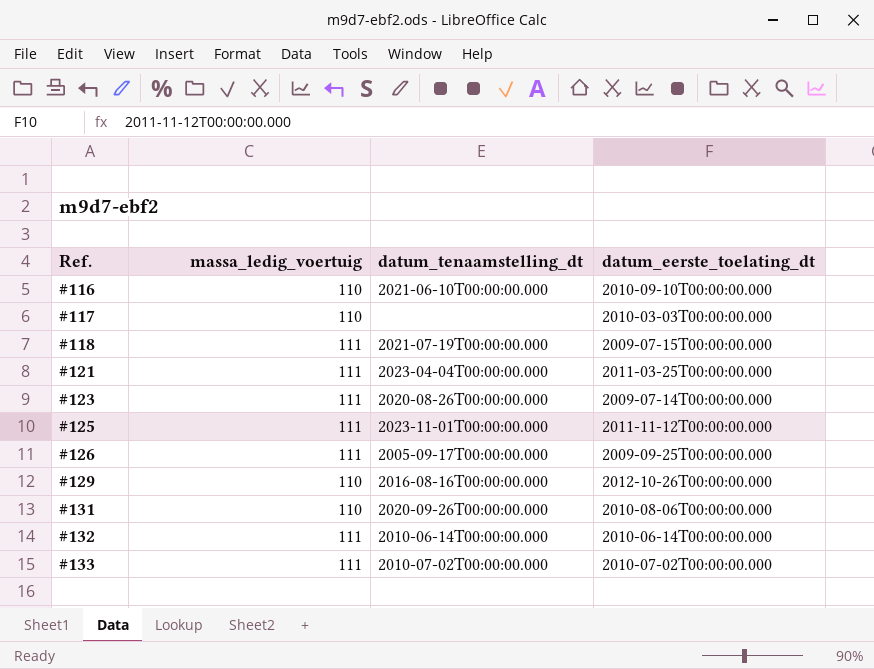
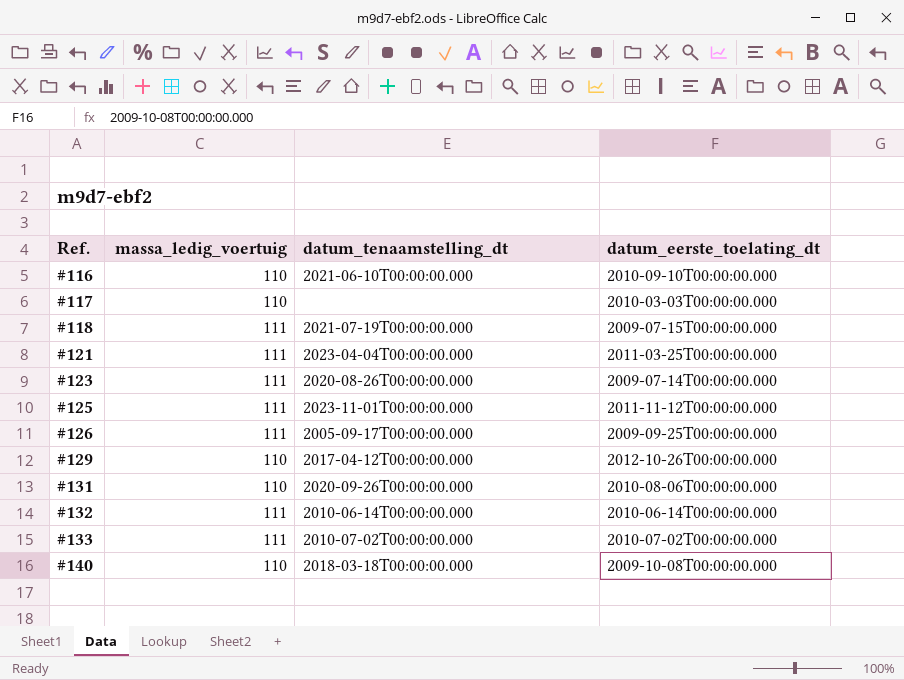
#129 | datum_tenaamstelling_dt: 2016-08-16T00:00:00.000 -> 2017-04-12T00:00:00.000
row #140: none -> 110 | 2018-03-18T00:00:00.000 | 2009-10-08T00:00:00.000

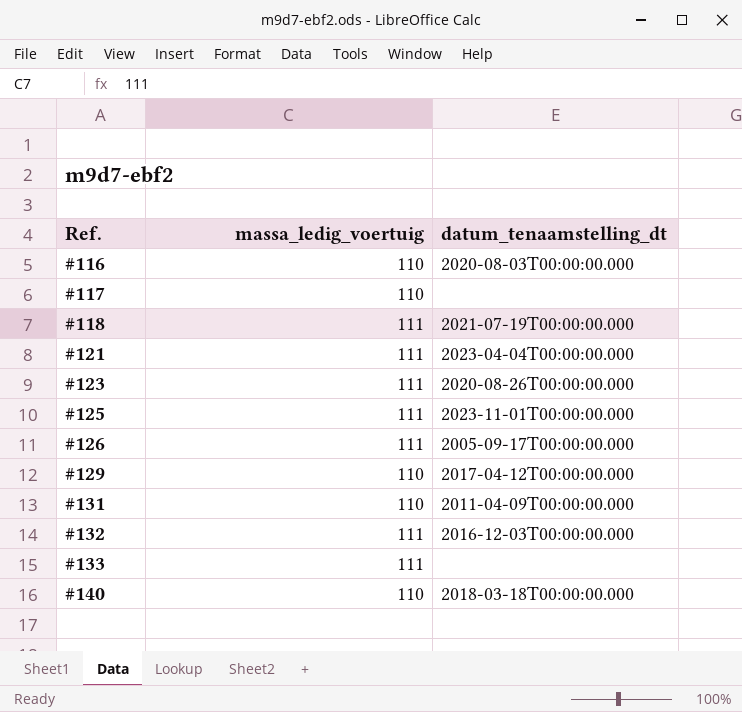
column datum_eerste_toelating_dt | position: 4 -> none
#116 | datum_tenaamstelling_dt: 2021-06-10T00:00:00.000 -> 2020-08-03T00:00:00.000
#131 | datum_tenaamstelling_dt: 2020-09-26T00:00:00.000 -> 2011-04-09T00:00:00.000
#132 | datum_tenaamstelling_dt: 2010-06-14T00:00:00.000 -> 2016-12-03T00:00:00.000
#133 | datum_tenaamstelling_dt: 2010-07-02T00:00:00.000 -> none

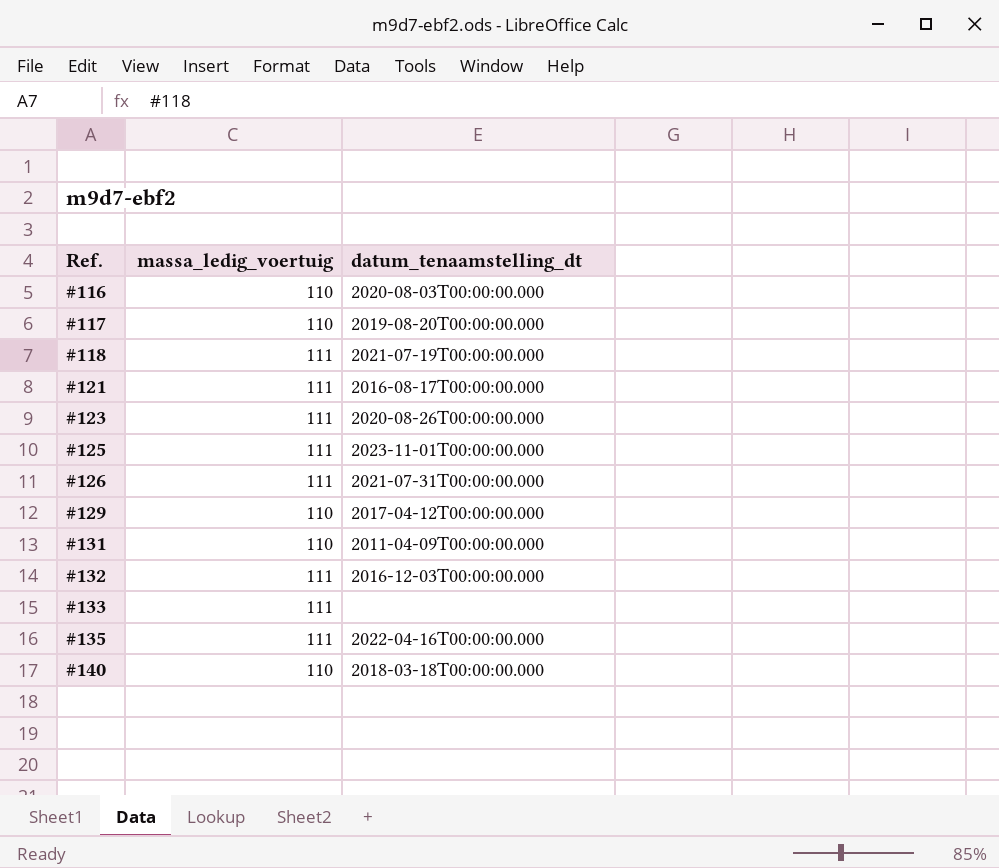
#117 | datum_tenaamstelling_dt: none -> 2019-08-20T00:00:00.000
#121 | datum_tenaamstelling_dt: 2023-04-04T00:00:00.000 -> 2016-08-17T00:00:00.000
#126 | datum_tenaamstelling_dt: 2005-09-17T00:00:00.000 -> 2021-07-31T00:00:00.000
row #135: none -> 111 | 2022-04-16T00:00:00.000

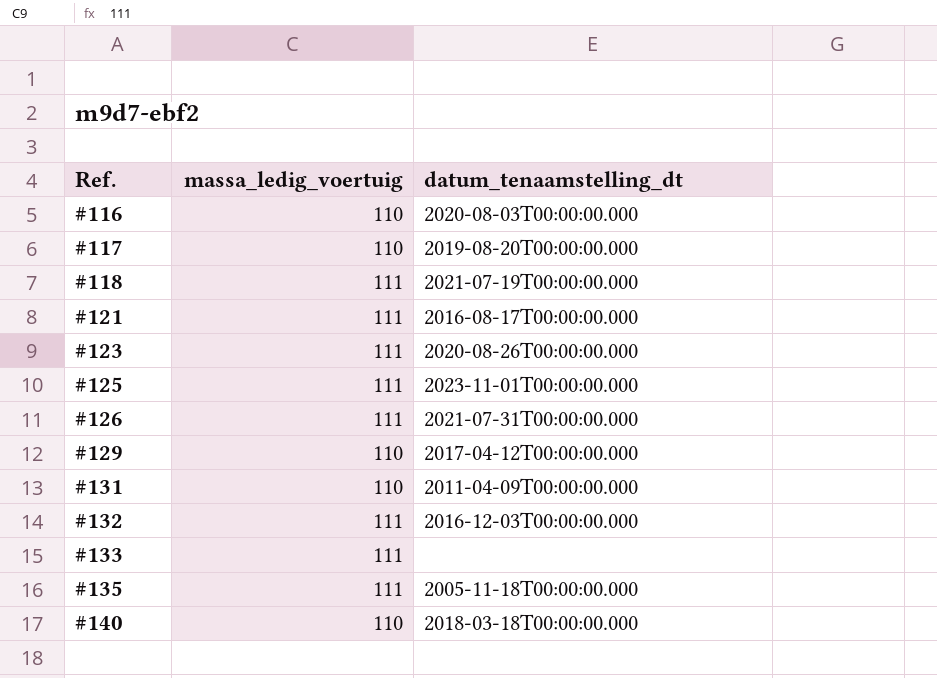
#135 | datum_tenaamstelling_dt: 2022-04-16T00:00:00.000 -> 2005-11-18T00:00:00.000

